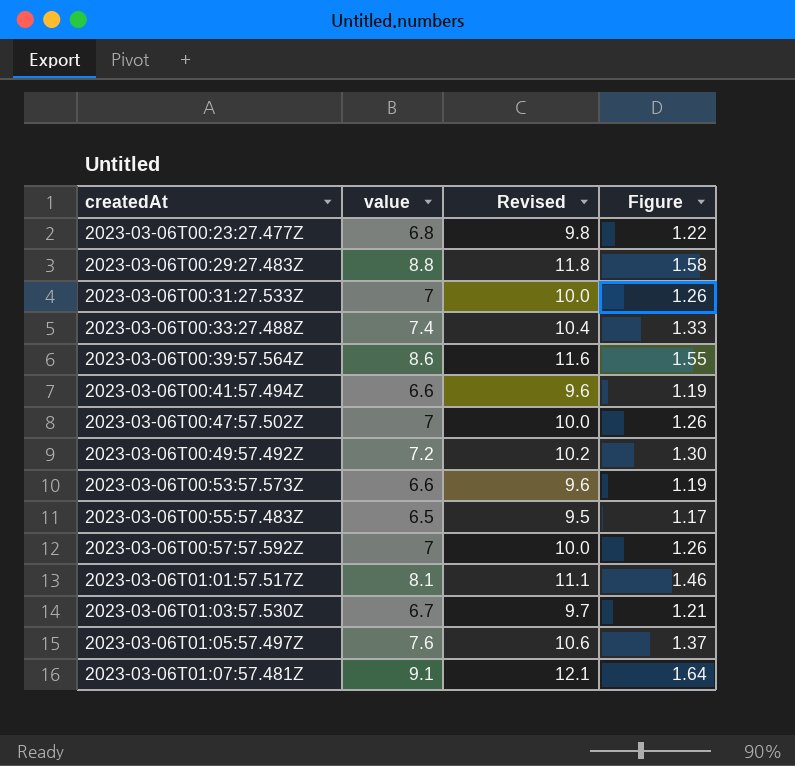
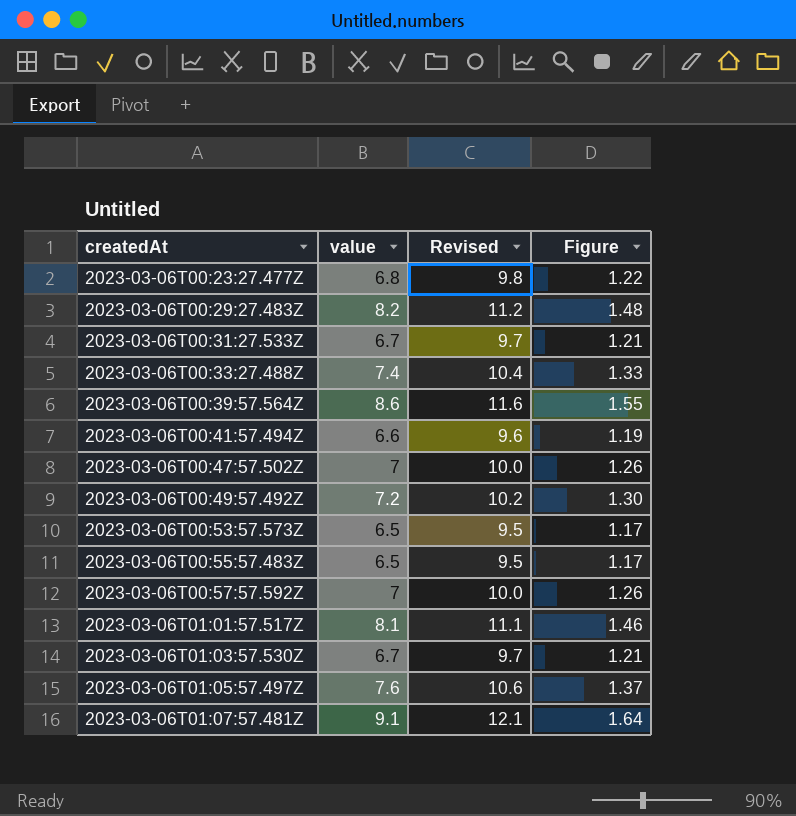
2023-03-06T00:29:27.483Z | value: 8.8 -> 8.2
2023-03-06T00:29:27.483Z | Revised: 11.8 -> 11.2
2023-03-06T00:29:27.483Z | Figure: 1.58 -> 1.48
2023-03-06T00:31:27.533Z | value: 7 -> 6.7
2023-03-06T00:31:27.533Z | Revised: 10.0 -> 9.7
2023-03-06T00:31:27.533Z | Figure: 1.26 -> 1.21
2023-03-06T00:53:57.573Z | value: 6.6 -> 6.5
2023-03-06T00:53:57.573Z | Revised: 9.6 -> 9.5
2023-03-06T00:53:57.573Z | Figure: 1.19 -> 1.17

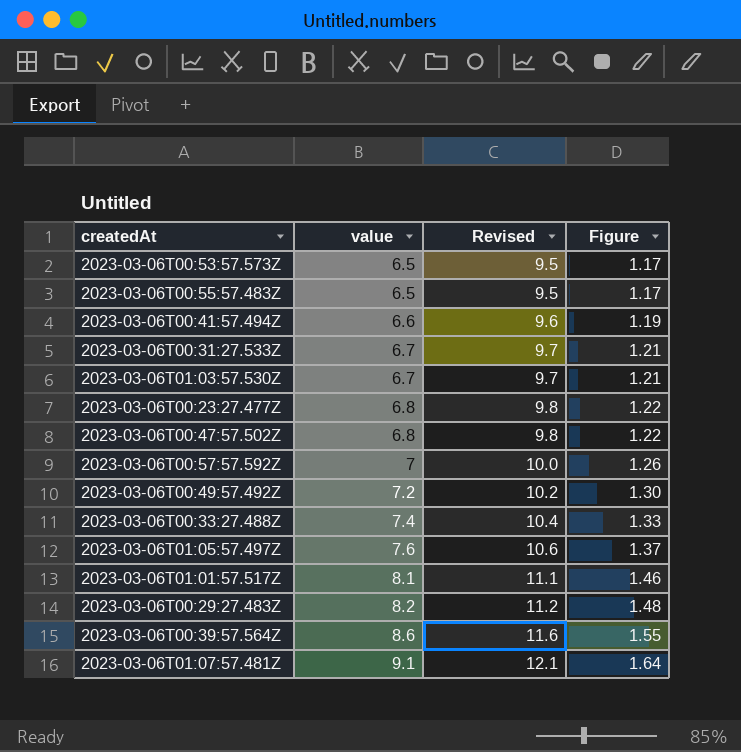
row order: createdAt ascending -> value ascending
2023-03-06T00:47:57.502Z | value: 7 -> 6.8
2023-03-06T00:47:57.502Z | Revised: 10.0 -> 9.8
2023-03-06T00:47:57.502Z | Figure: 1.26 -> 1.22

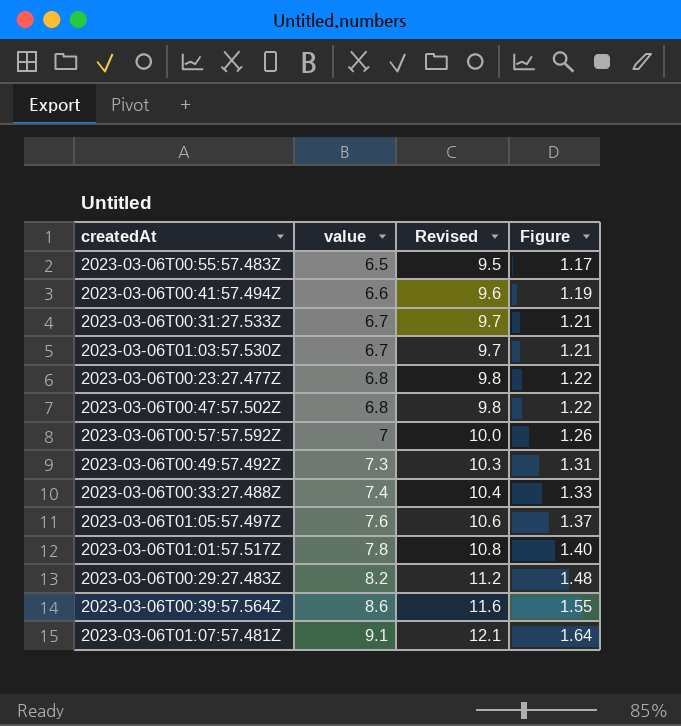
row 2023-03-06T00:53:57.573Z: 6.5 | 9.5 | 1.17 -> none
2023-03-06T00:49:57.492Z | value: 7.2 -> 7.3
2023-03-06T00:49:57.492Z | Revised: 10.2 -> 10.3
2023-03-06T00:49:57.492Z | Figure: 1.30 -> 1.31
2023-03-06T01:01:57.517Z | value: 8.1 -> 7.8
2023-03-06T01:01:57.517Z | Revised: 11.1 -> 10.8
2023-03-06T01:01:57.517Z | Figure: 1.46 -> 1.40

